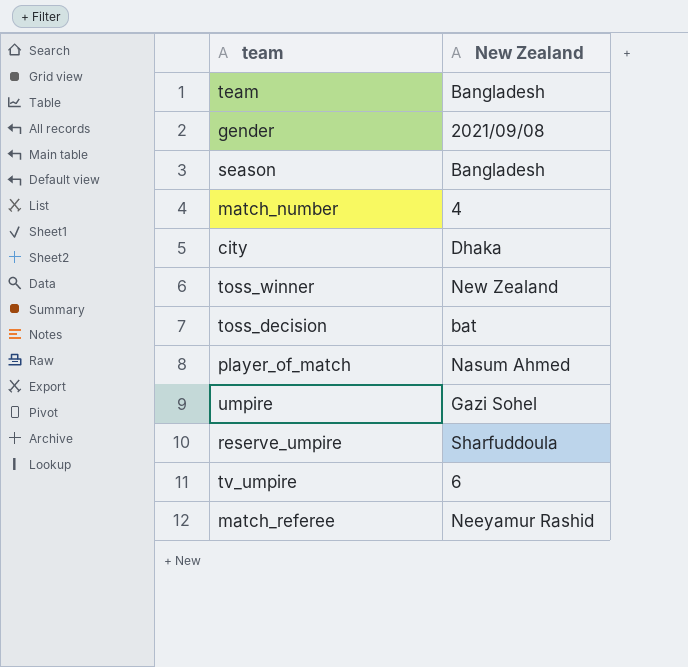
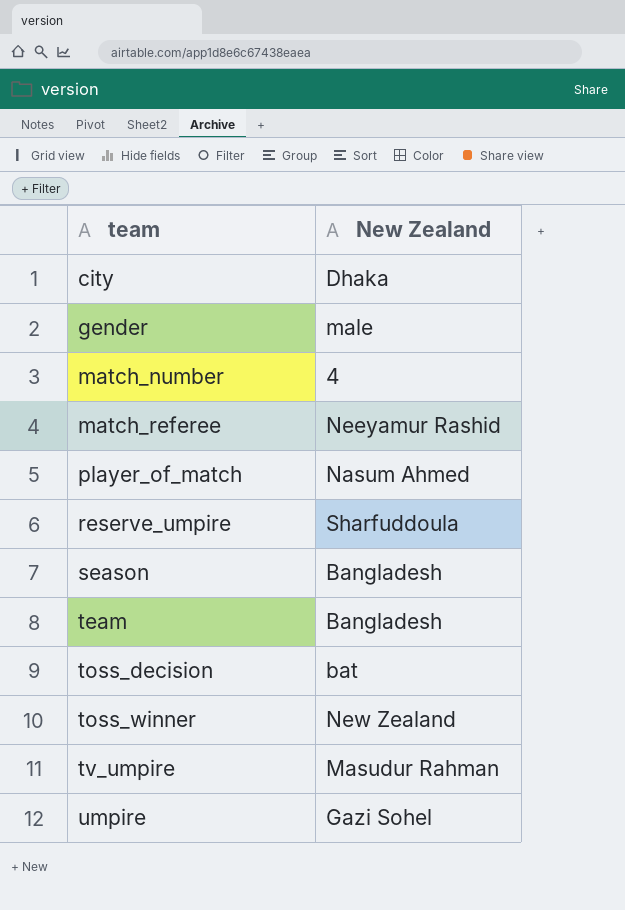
row order: none -> team ascending
gender | New Zealand: 2021/09/08 -> male
tv_umpire | New Zealand: 6 -> Masudur Rahman

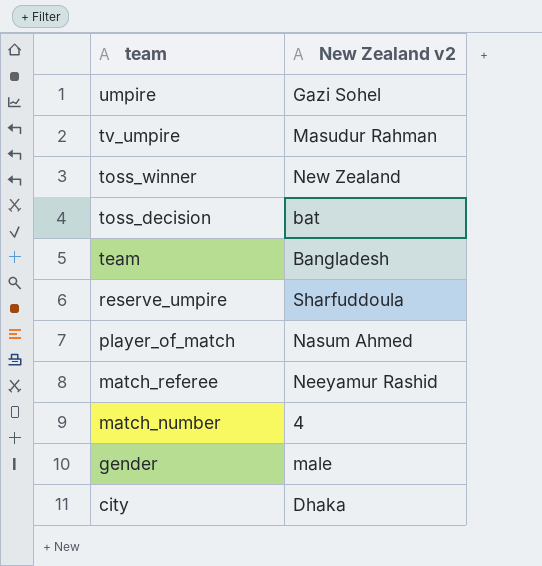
row order: team ascending -> team descending
column name: New Zealand -> New Zealand v2
row season: Bangladesh -> none

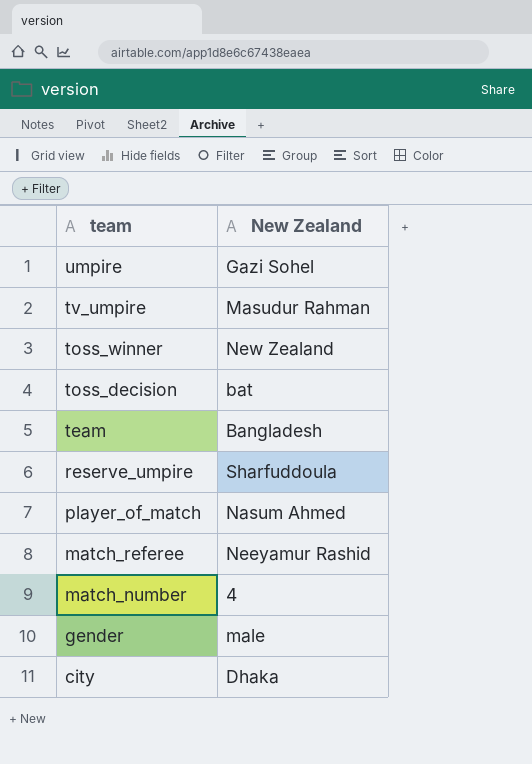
column name: New Zealand v2 -> New Zealand

